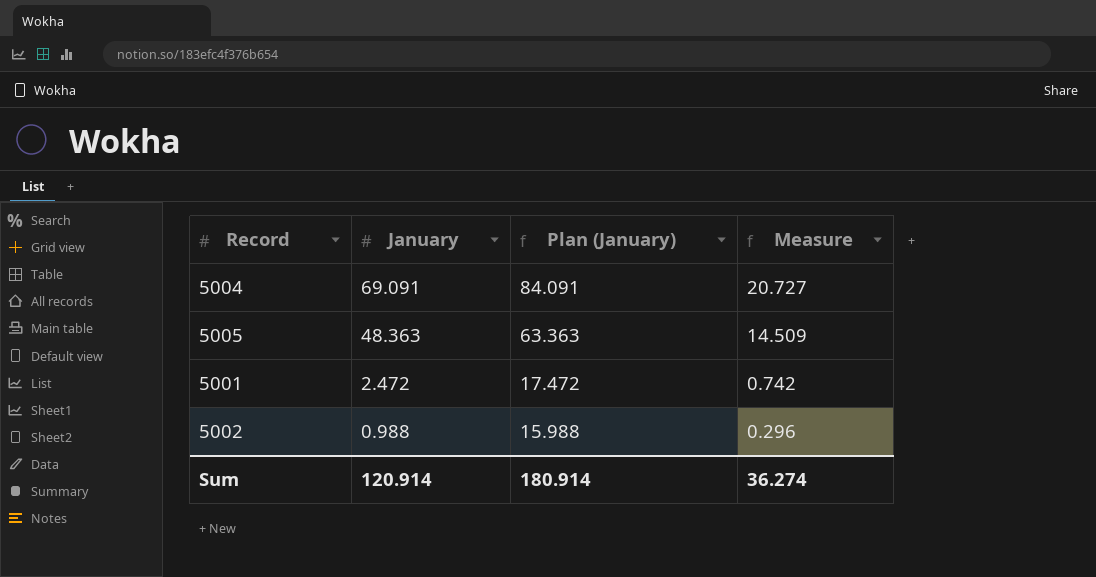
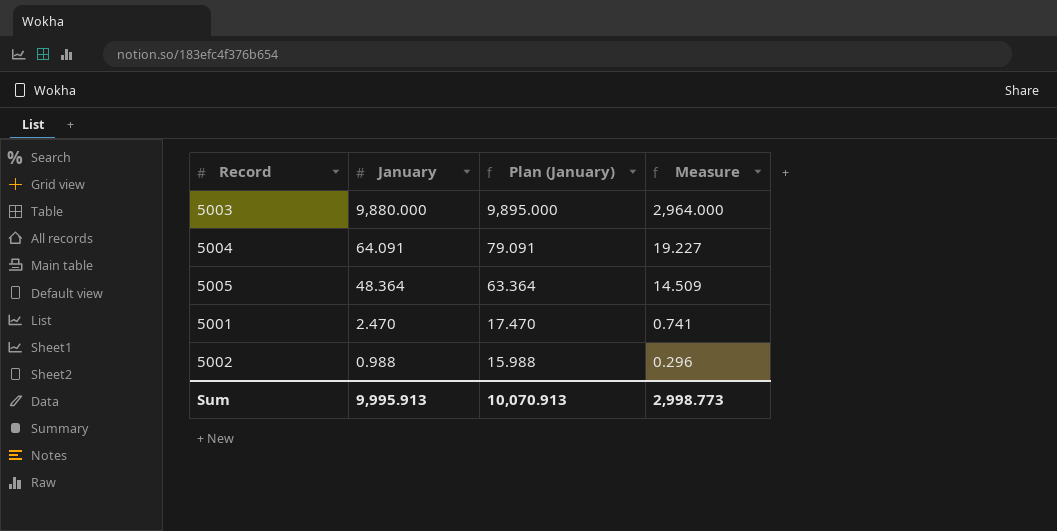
row 5003: none -> 9,880.000 | 9,895.000 | 2,964.000
5004 | January: 69.091 -> 64.091
5004 | Plan (January): 84.091 -> 79.091
5004 | Measure: 20.727 -> 19.227
5005 | January: 48.363 -> 48.364
5005 | Plan (January): 63.363 -> 63.364
5001 | January: 2.472 -> 2.470
5001 | Plan (January): 17.472 -> 17.470
5001 | Measure: 0.742 -> 0.741
Sum | January: 120.914 -> 9,995.913
Sum | Plan (January): 180.914 -> 10,070.913
Sum | Measure: 36.274 -> 2,998.773

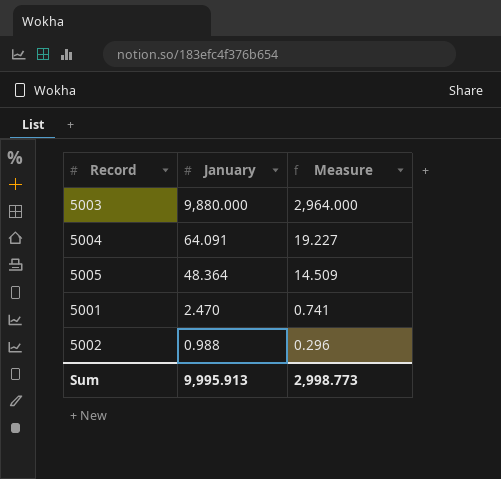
column Plan (January) | formula: [January] + 15 -> none

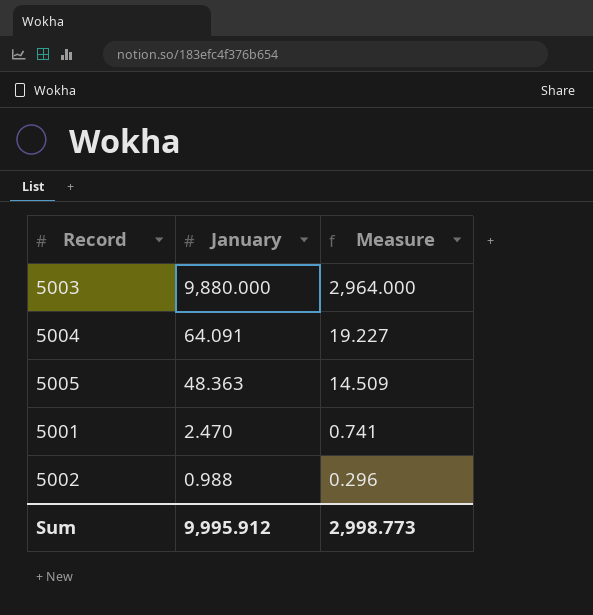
5005 | January: 48.364 -> 48.363
Sum | January: 9,995.913 -> 9,995.912

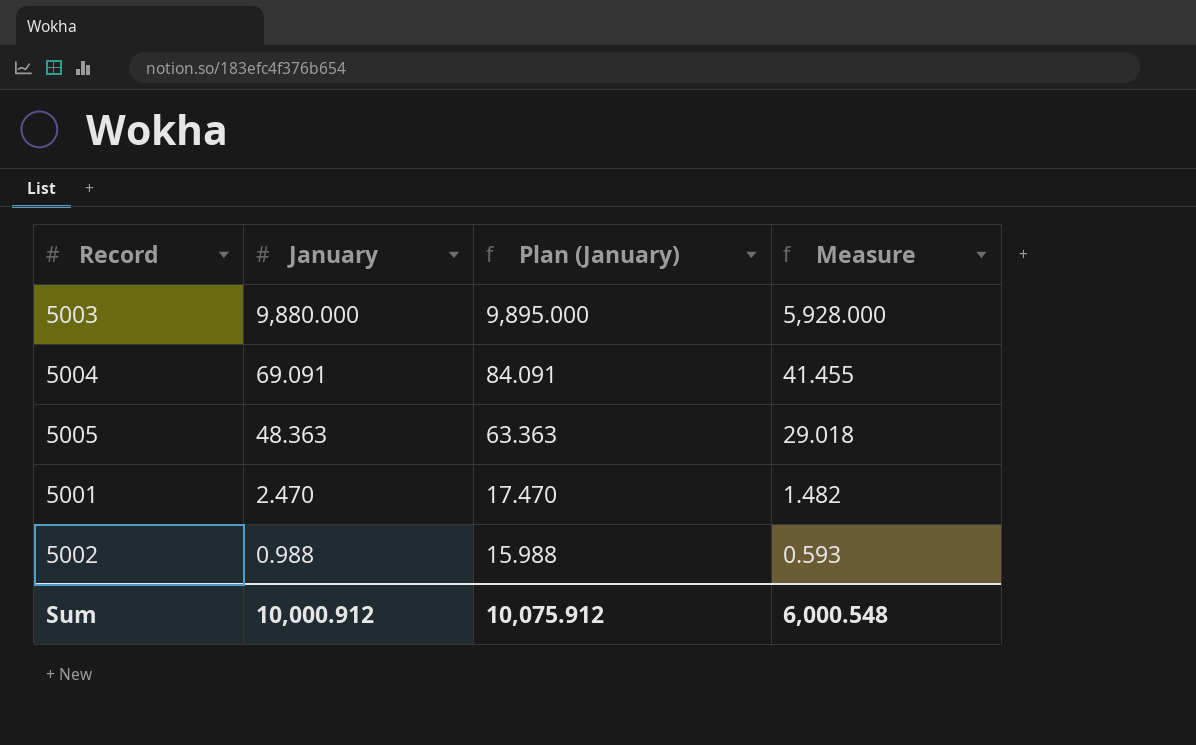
column Plan (January) | formula: none -> [January] + 15
column Measure | formula: [January] * 0.3 -> [January] * 0.6
5004 | January: 64.091 -> 69.091
Sum | January: 9,995.912 -> 10,000.912
Sum | Measure: 2,998.773 -> 6,000.548

